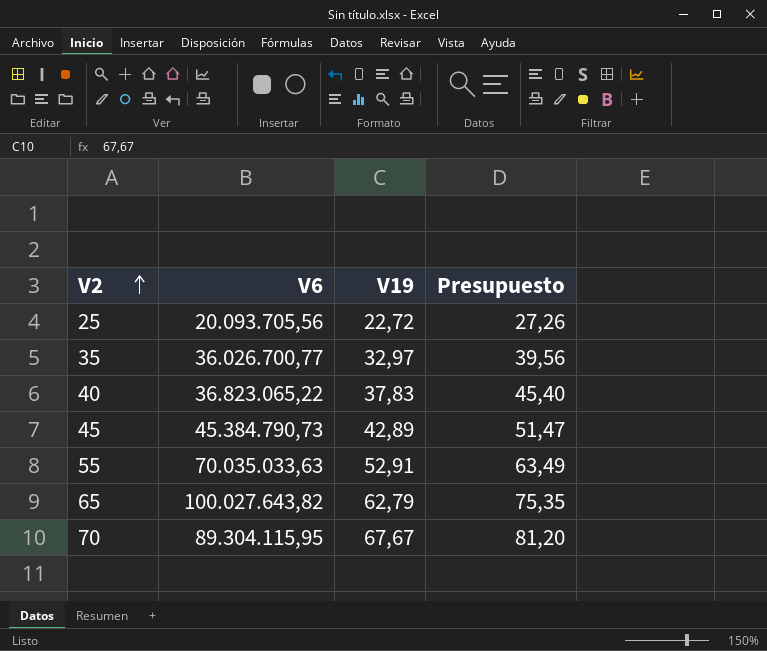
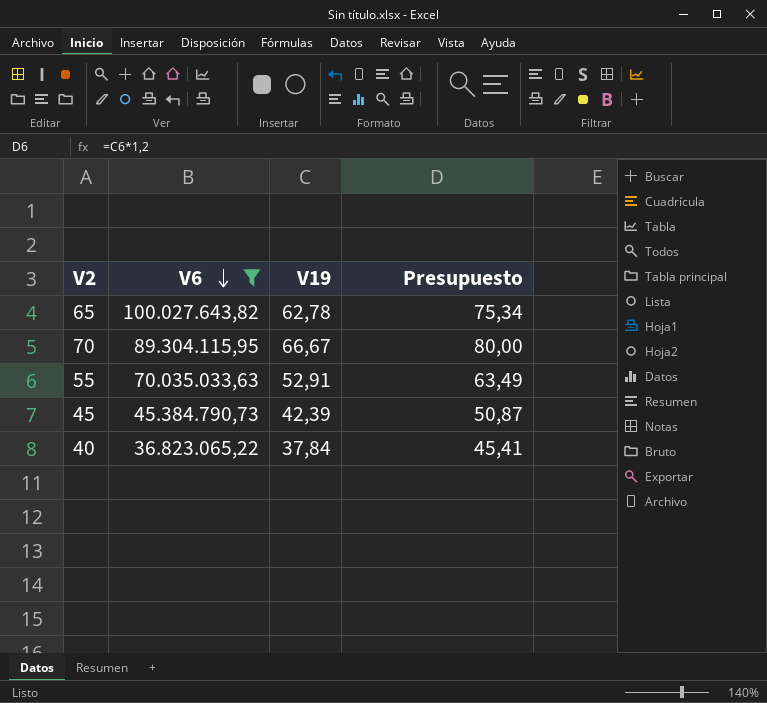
filter: none -> V6 >= 36.823.065,22
row order: V2 ascending -> V6 descending
65 | V19: 62,79 -> 62,78
65 | Presupuesto: 75,35 -> 75,34
70 | V19: 67,67 -> 66,67
70 | Presupuesto: 81,20 -> 80,00
45 | V19: 42,89 -> 42,39
45 | Presupuesto: 51,47 -> 50,87
40 | V19: 37,83 -> 37,84
40 | Presupuesto: 45,40 -> 45,41

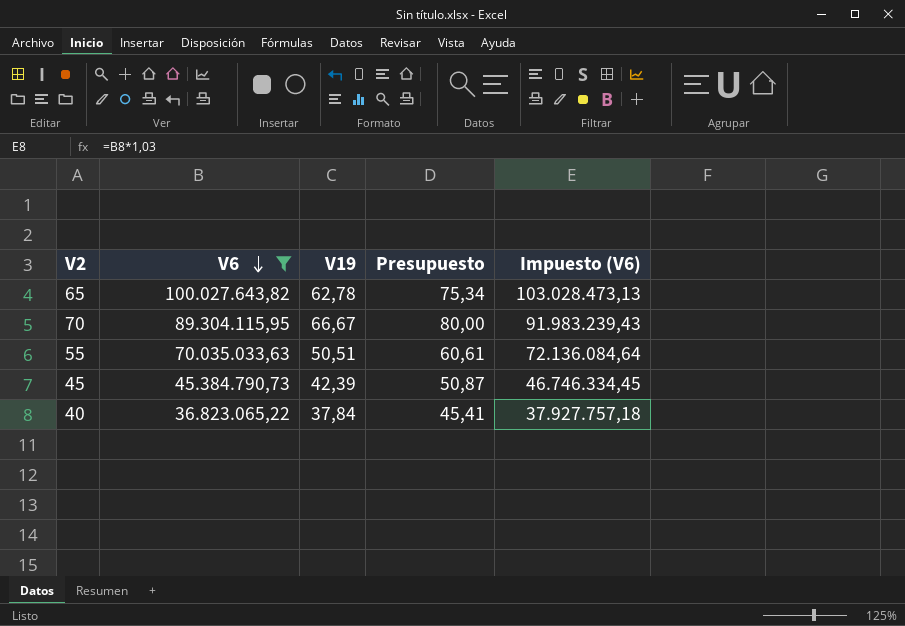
column Impuesto (V6) | formula: none -> [V6] * 1,03
55 | V19: 52,91 -> 50,51
55 | Presupuesto: 63,49 -> 60,61

